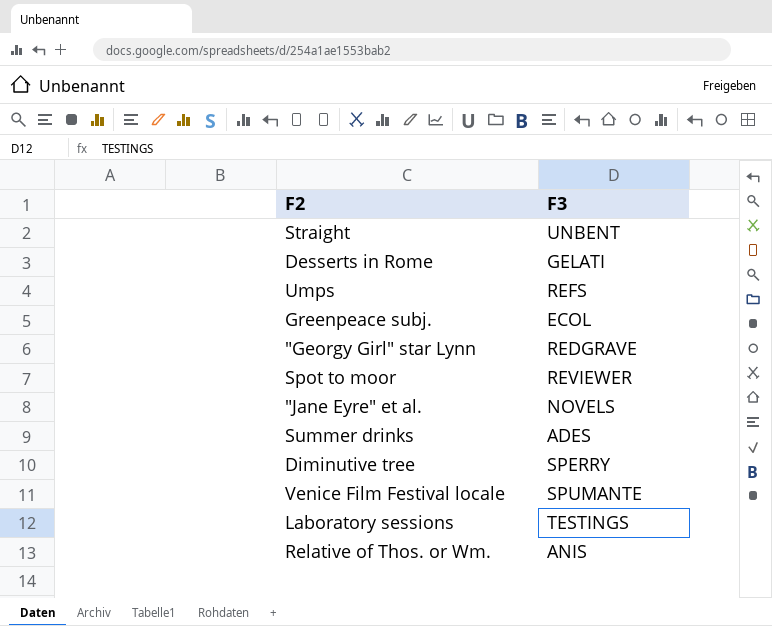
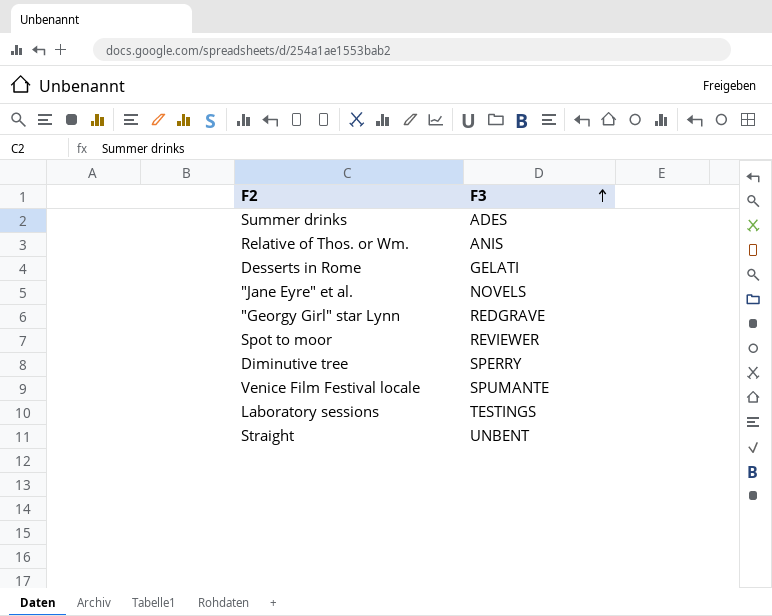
row order: none -> F3 ascending
row Umps: REFS -> none
row Greenpeace subj.: ECOL -> none

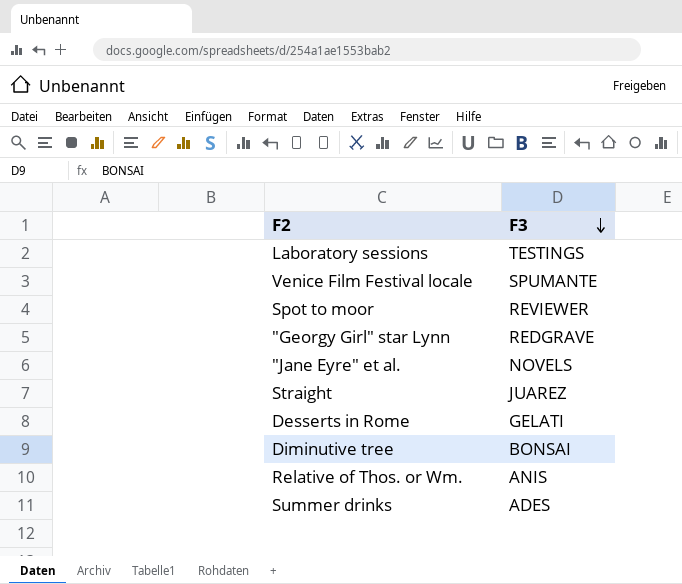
row order: F3 ascending -> F3 descending
Straight | F3: UNBENT -> JUAREZ
Diminutive tree | F3: SPERRY -> BONSAI

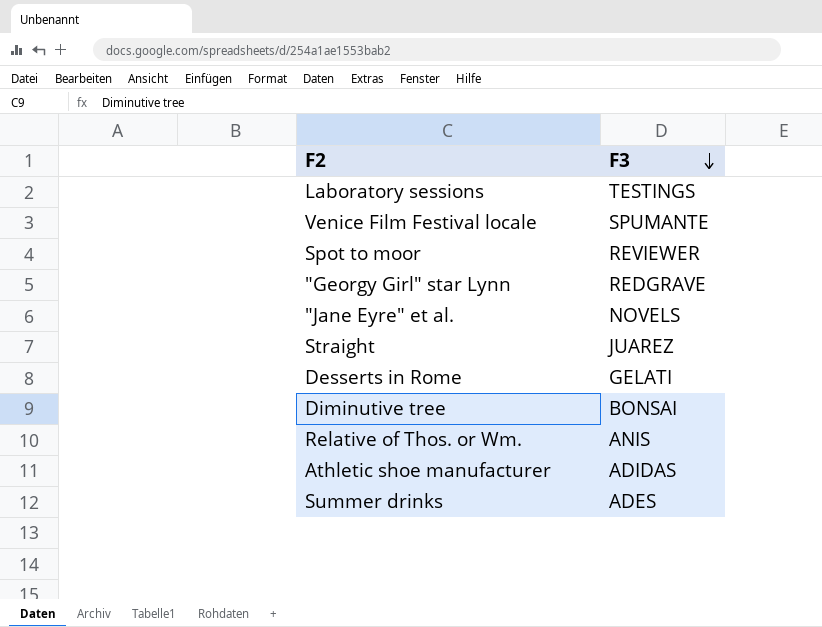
row Athletic shoe manufacturer: none -> ADIDAS

